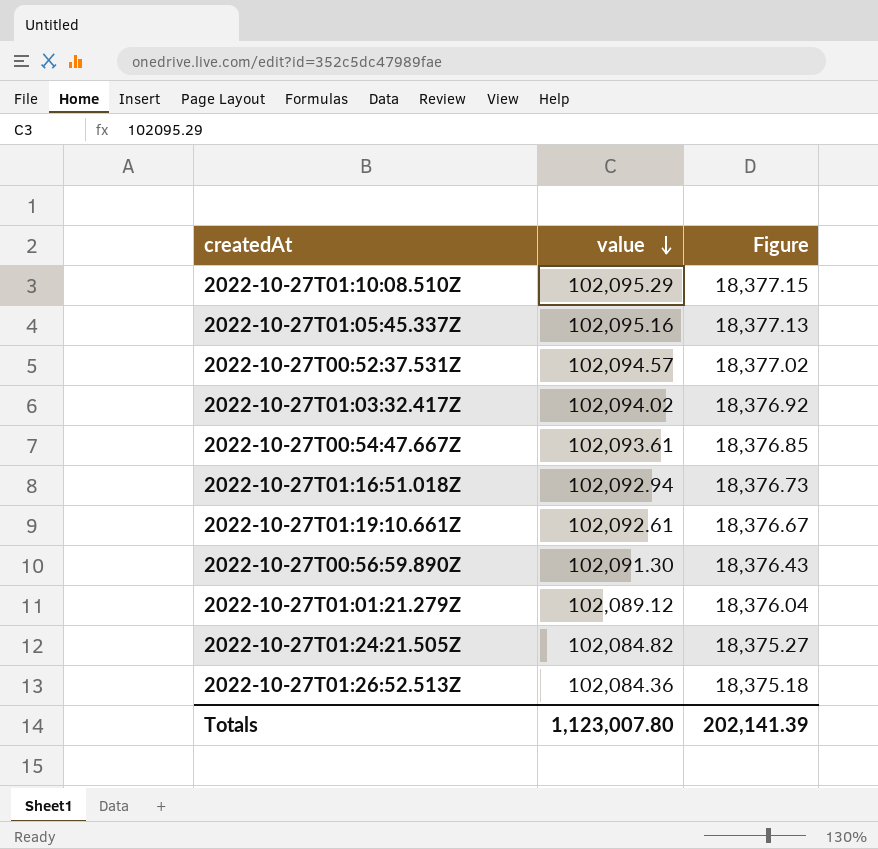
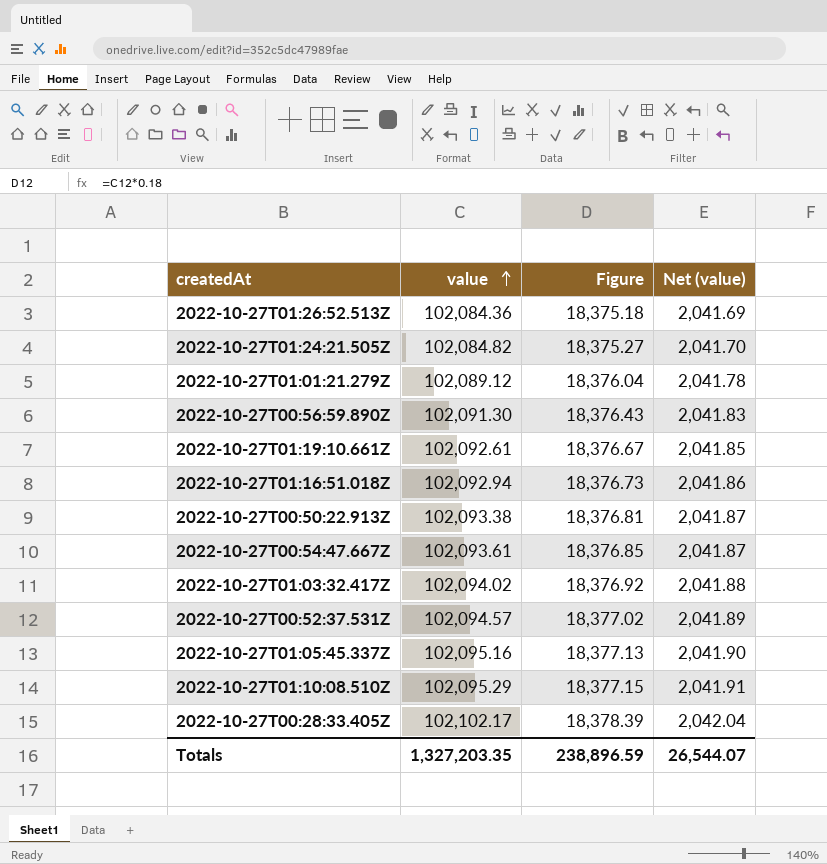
row order: value descending -> value ascending
column Net (value) | formula: none -> [value] * 0.02
row 2022-10-27T00:50:22.913Z: none -> 102,093.38 | 18,376.81 | 2,041.87
row 2022-10-27T00:28:33.405Z: none -> 102,102.17 | 18,378.39 | 2,042.04
Totals | value: 1,123,007.80 -> 1,327,203.35
Totals | Figure: 202,141.39 -> 238,896.59

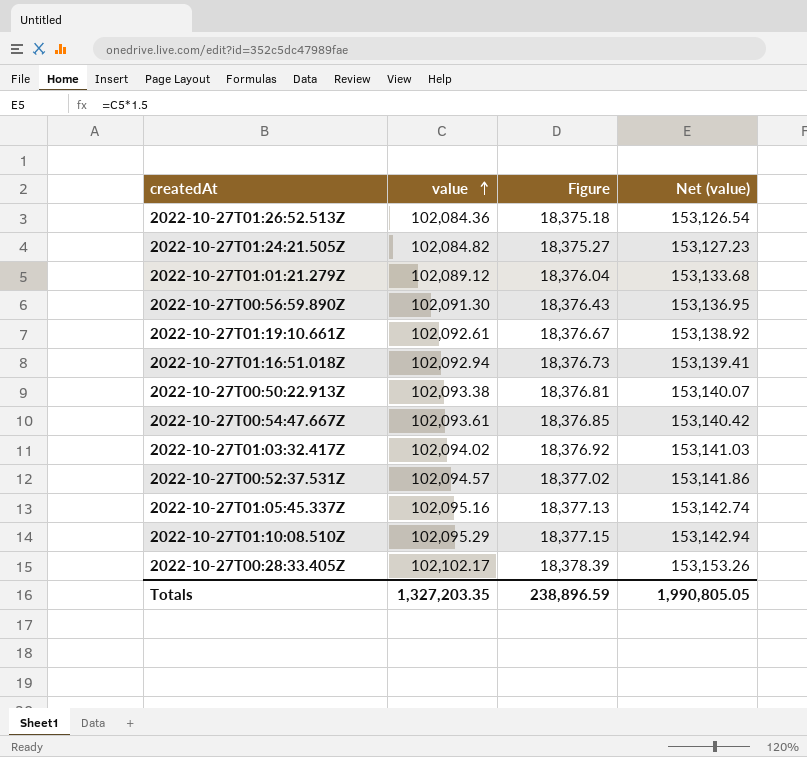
column Net (value) | formula: [value] * 0.02 -> [value] * 1.5
Totals | Net (value): 26,544.07 -> 1,990,805.05

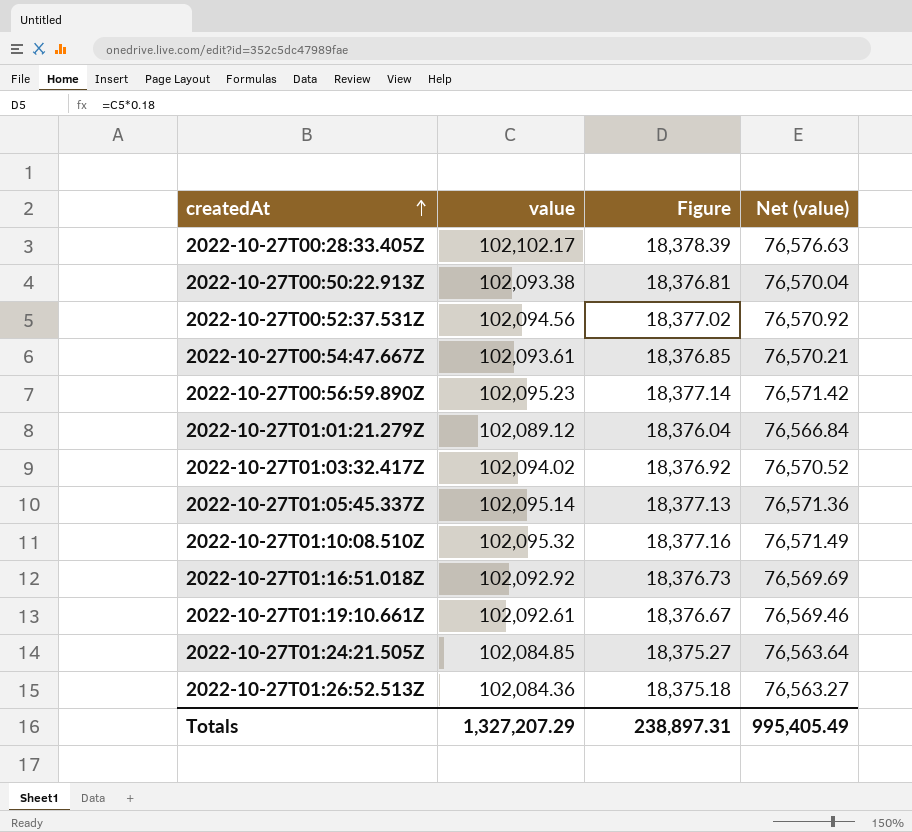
row order: value ascending -> createdAt ascending
column Net (value) | formula: [value] * 1.5 -> [value] * 0.75
2022-10-27T00:52:37.531Z | value: 102,094.57 -> 102,094.56
2022-10-27T00:56:59.890Z | value: 102,091.30 -> 102,095.23
2022-10-27T00:56:59.890Z | Figure: 18,376.43 -> 18,377.14
2022-10-27T01:05:45.337Z | value: 102,095.16 -> 102,095.14
2022-10-27T01:10:08.510Z | value: 102,095.29 -> 102,095.32
2022-10-27T01:10:08.510Z | Figure: 18,377.15 -> 18,377.16
2022-10-27T01:16:51.018Z | value: 102,092.94 -> 102,092.92
2022-10-27T01:24:21.505Z | value: 102,084.82 -> 102,084.85
Totals | value: 1,327,203.35 -> 1,327,207.29
Totals | Figure: 238,896.59 -> 238,897.31
Totals | Net (value): 1,990,805.05 -> 995,405.49

